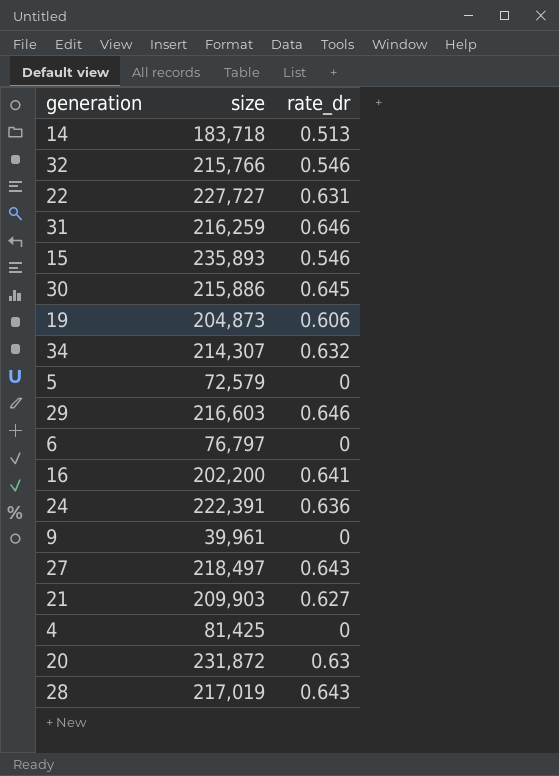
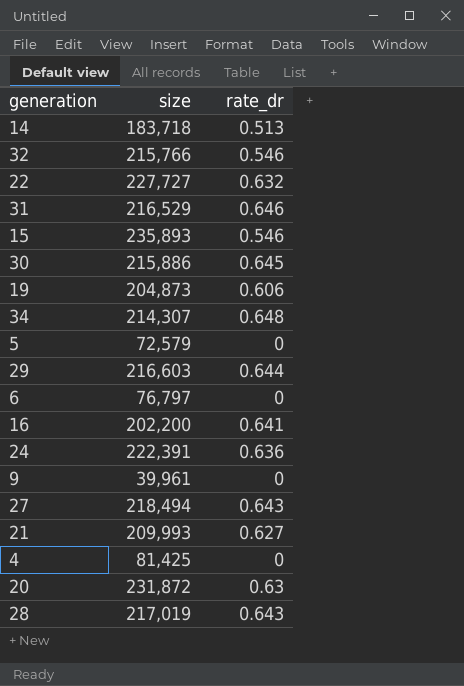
22 | rate_dr: 0.631 -> 0.632
31 | size: 216,259 -> 216,529
34 | rate_dr: 0.632 -> 0.648
29 | rate_dr: 0.646 -> 0.644
27 | size: 218,497 -> 218,494
21 | size: 209,903 -> 209,993

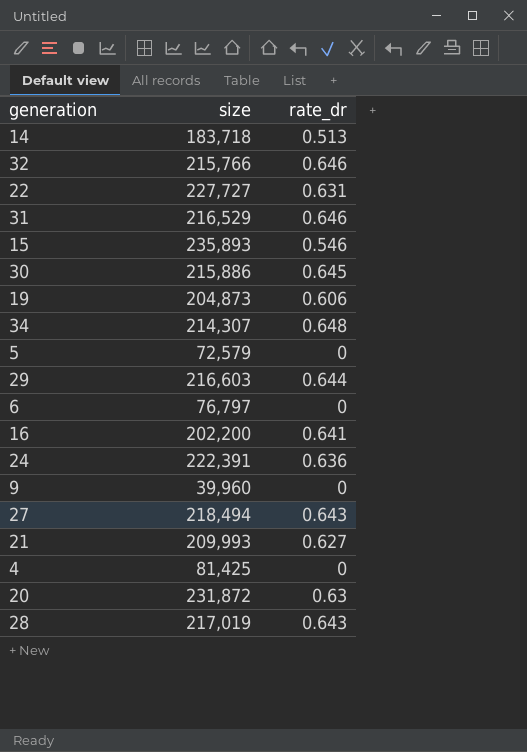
32 | rate_dr: 0.546 -> 0.646
22 | rate_dr: 0.632 -> 0.631
9 | size: 39,961 -> 39,960

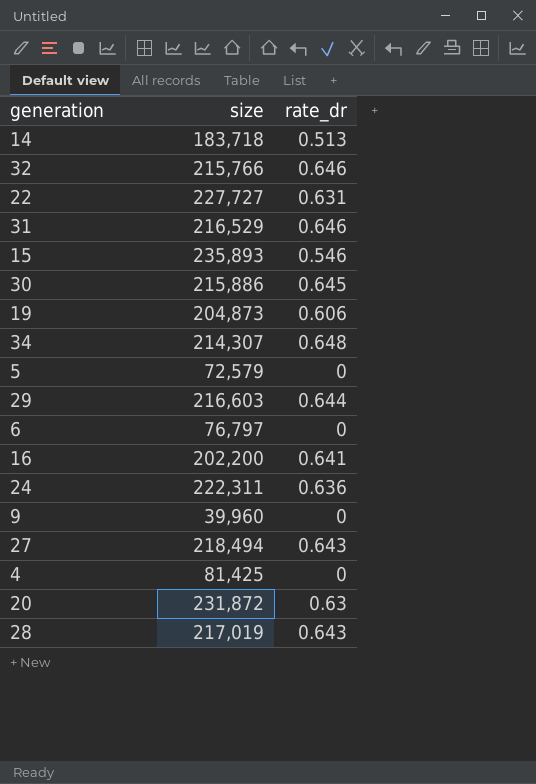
row 21: 209,993 | 0.627 -> none
24 | size: 222,391 -> 222,311

